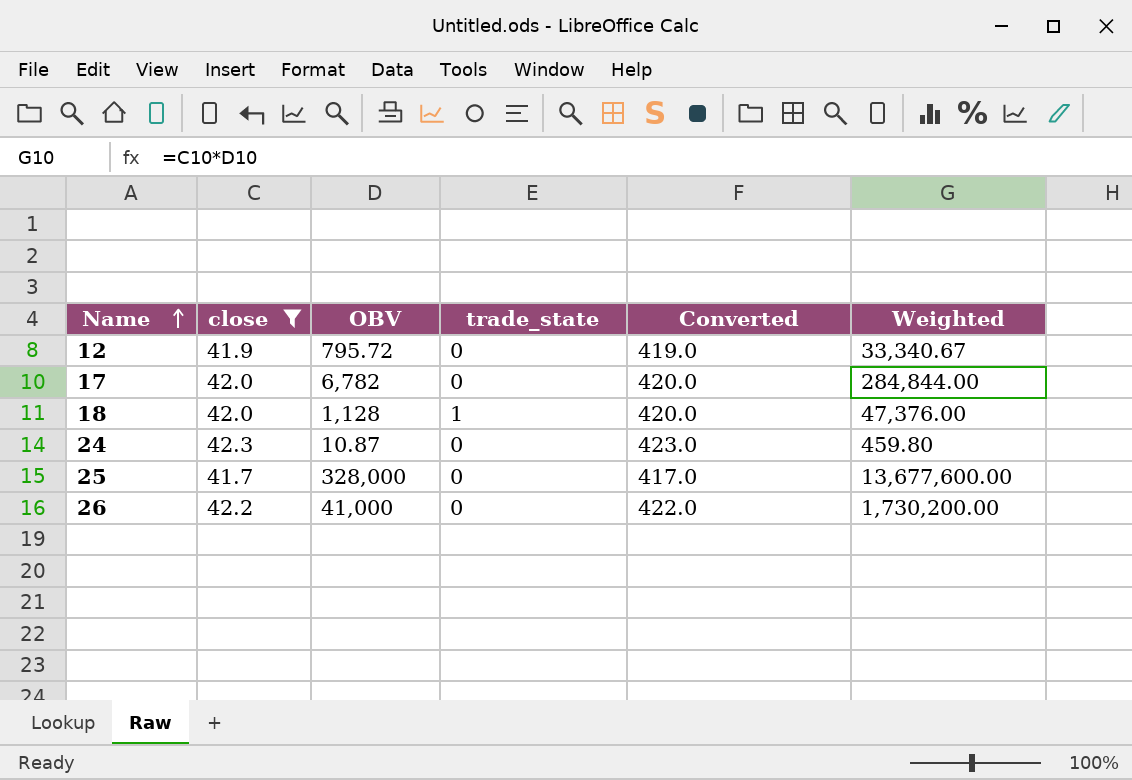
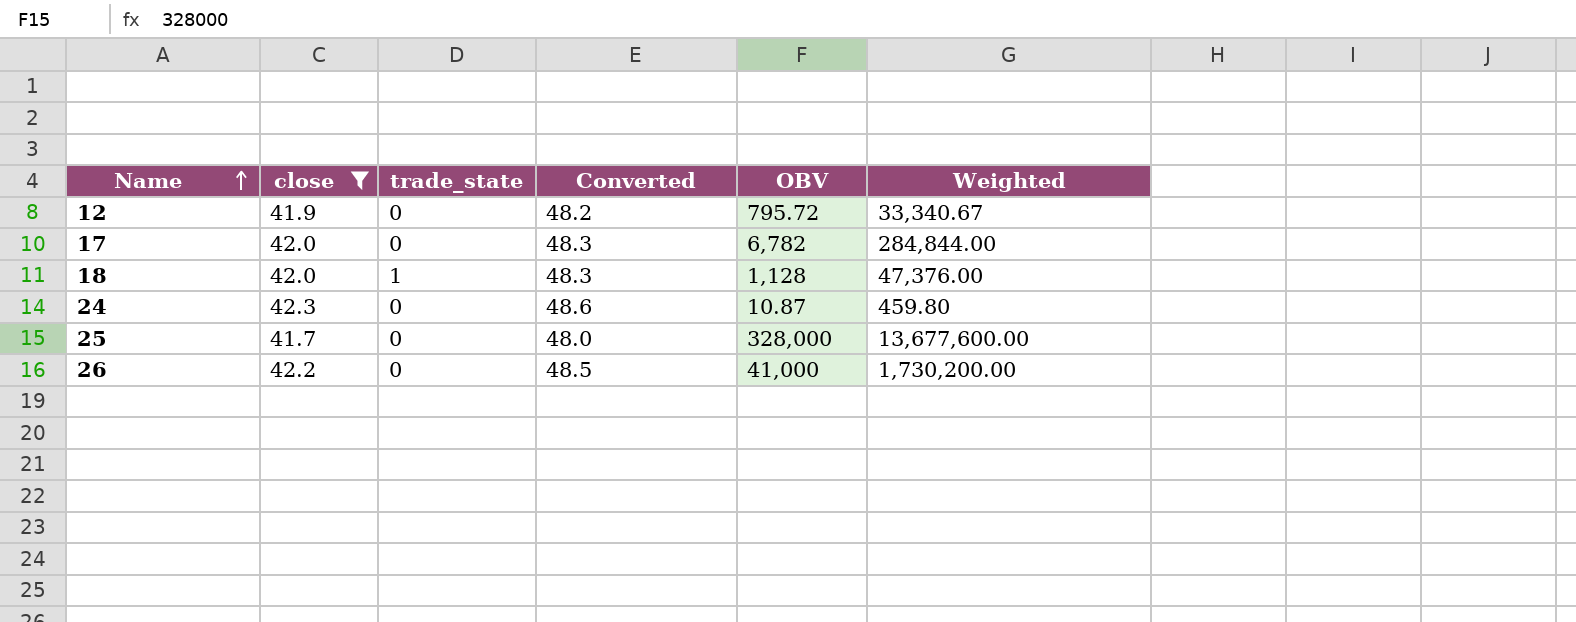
column Converted | formula: [close] * 10 -> [close] * 1.15
column OBV | position: 3 -> 5

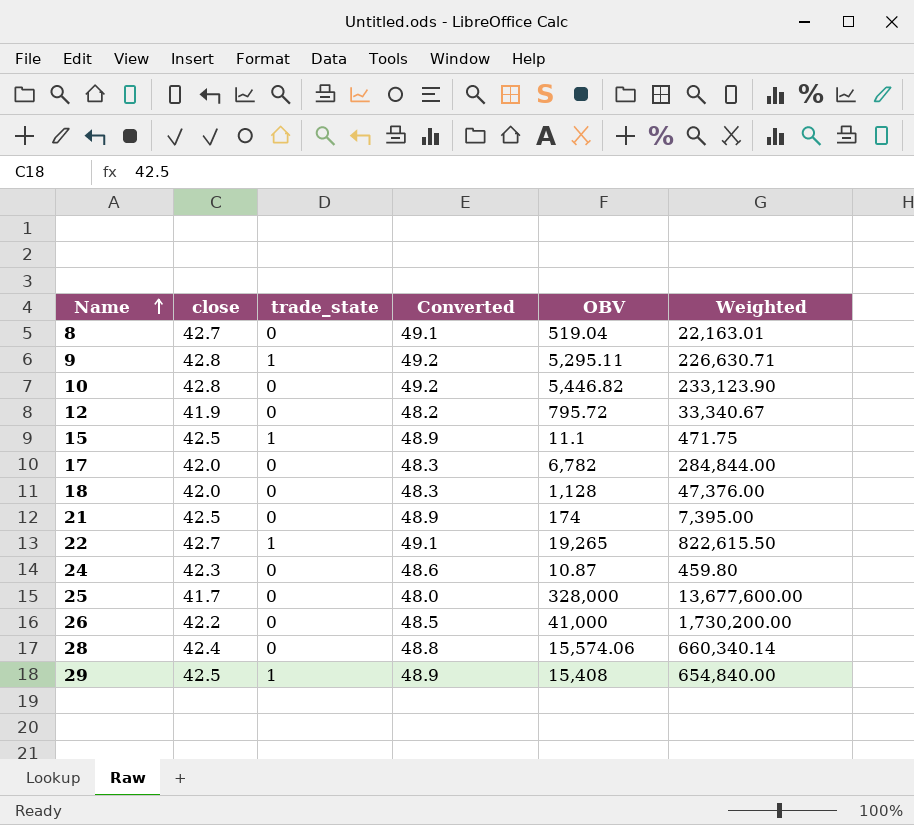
filter: close <= 42.3 -> none
18 | trade_state: 1 -> 0

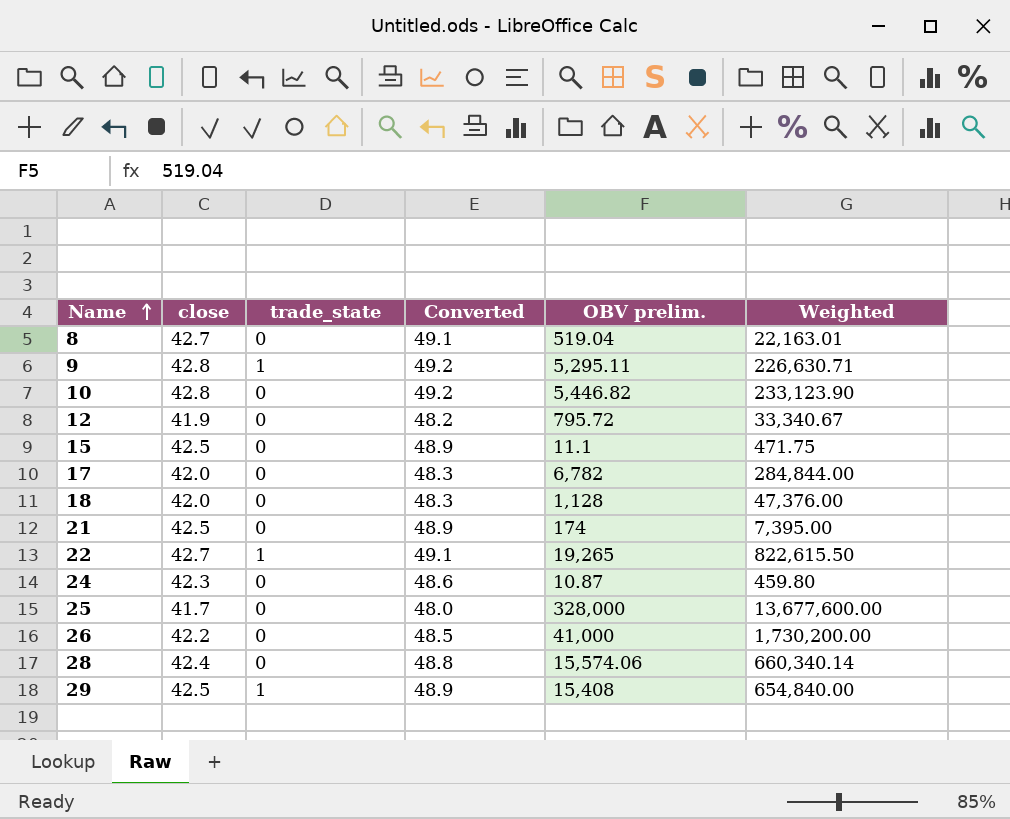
column name: OBV -> OBV prelim.
15 | trade_state: 1 -> 0

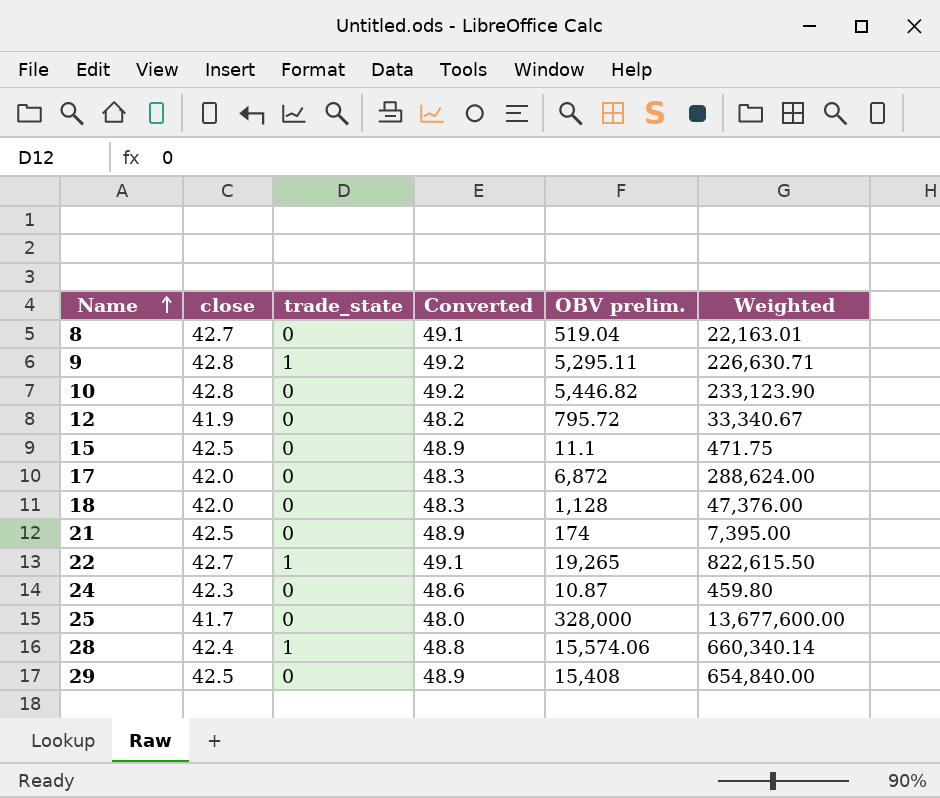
row 26: 42.2 | 0 | 48.5 | 41,000 | 1,730,200.00 -> none
17 | OBV prelim.: 6,782 -> 6,872
17 | Weighted: 284,844.00 -> 288,624.00
28 | trade_state: 0 -> 1
29 | trade_state: 1 -> 0

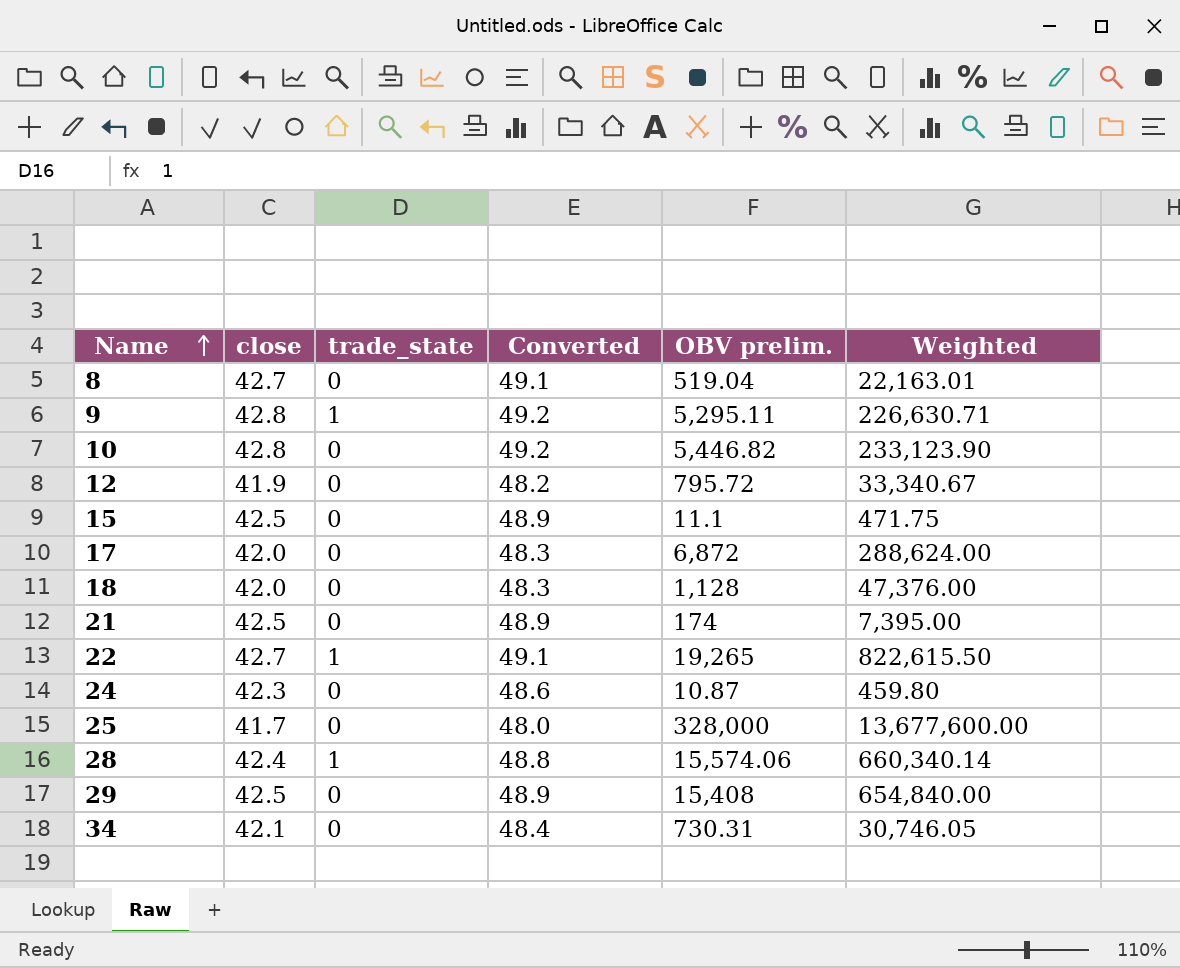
row 34: none -> 42.1 | 0 | 48.4 | 730.31 | 30,746.05

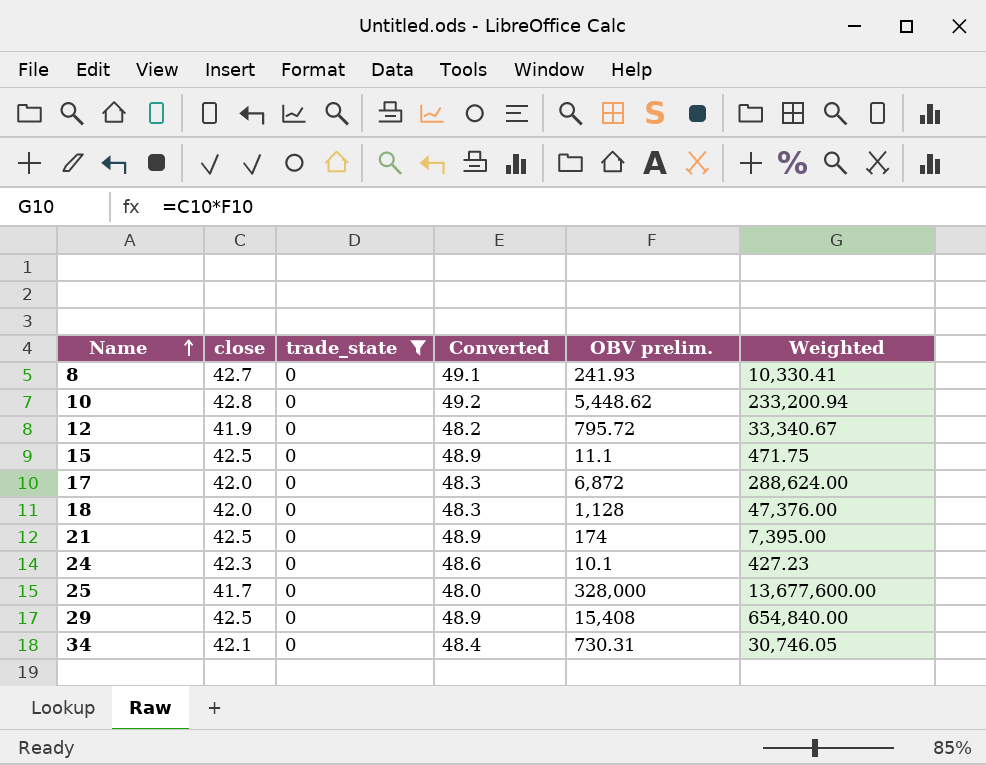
filter: none -> trade_state = 0
8 | OBV prelim.: 519.04 -> 241.93
8 | Weighted: 22,163.01 -> 10,330.41
10 | OBV prelim.: 5,446.82 -> 5,448.62
10 | Weighted: 233,123.90 -> 233,200.94
24 | OBV prelim.: 10.87 -> 10.1
24 | Weighted: 459.80 -> 427.23

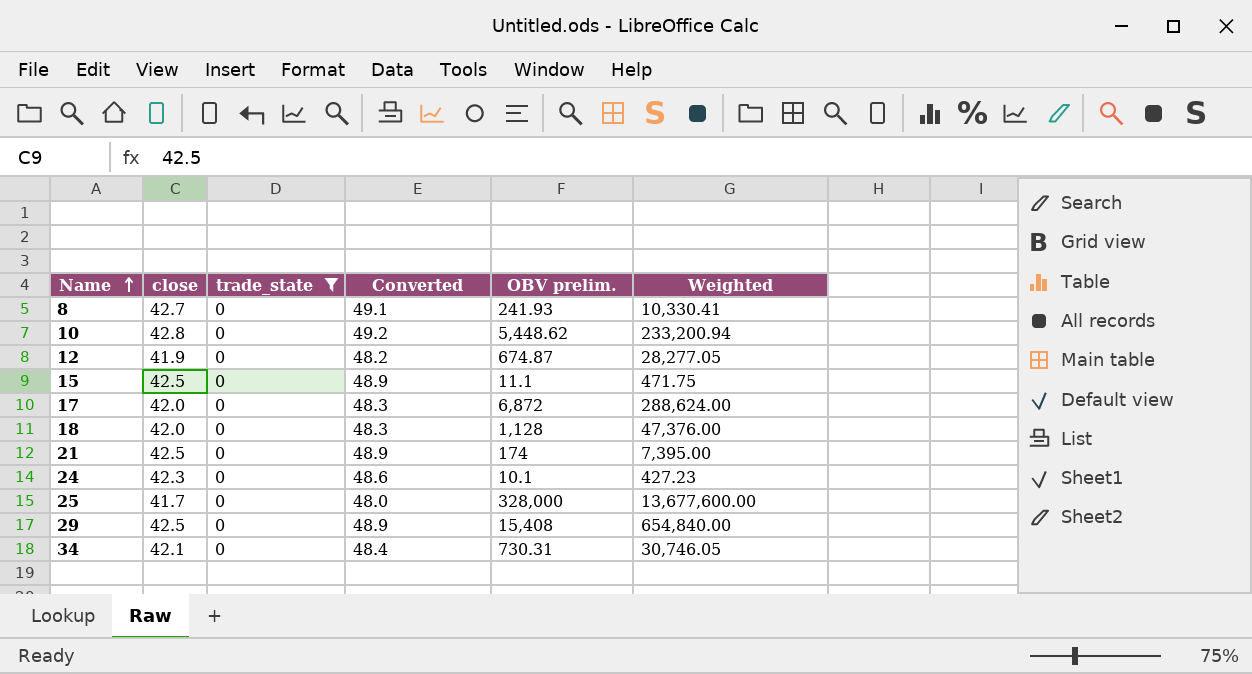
12 | OBV prelim.: 795.72 -> 674.87
12 | Weighted: 33,340.67 -> 28,277.05

